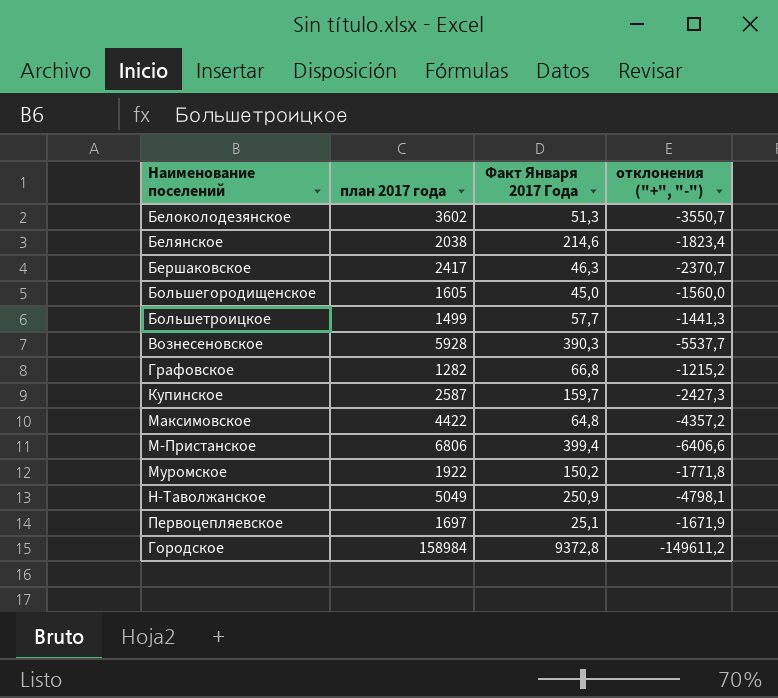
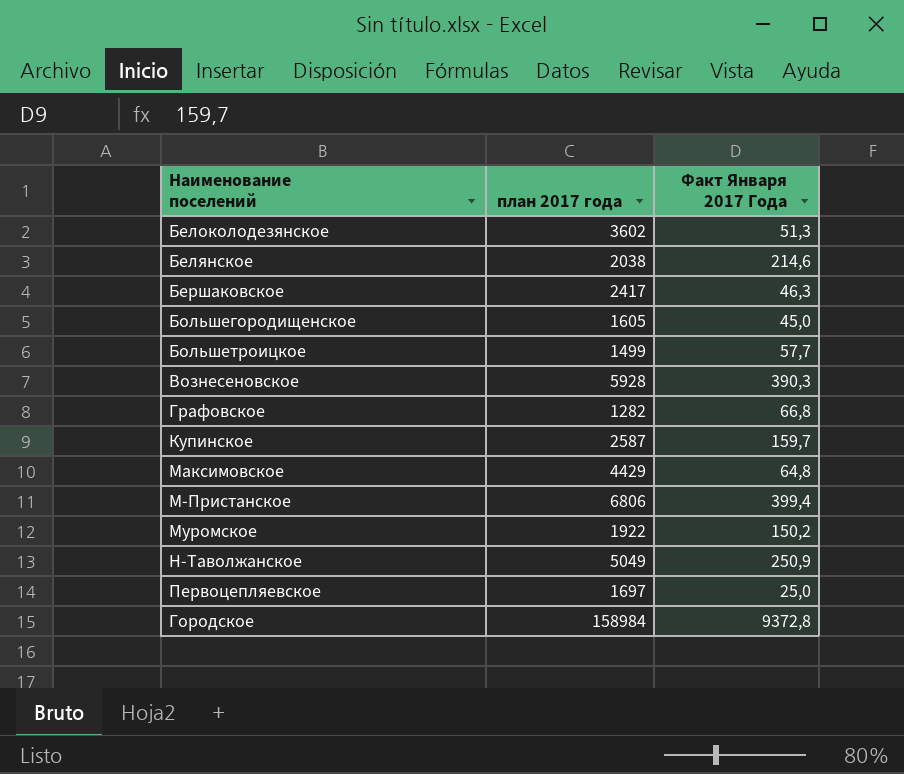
column отклонения ("+", "-") | formula: [Факт Января 2017 Года] - [план 2017 года] -> none
Максимовское | план 2017 года: 4422 -> 4429
Первоцепляевское | Факт Января 2017 Года: 25,1 -> 25,0

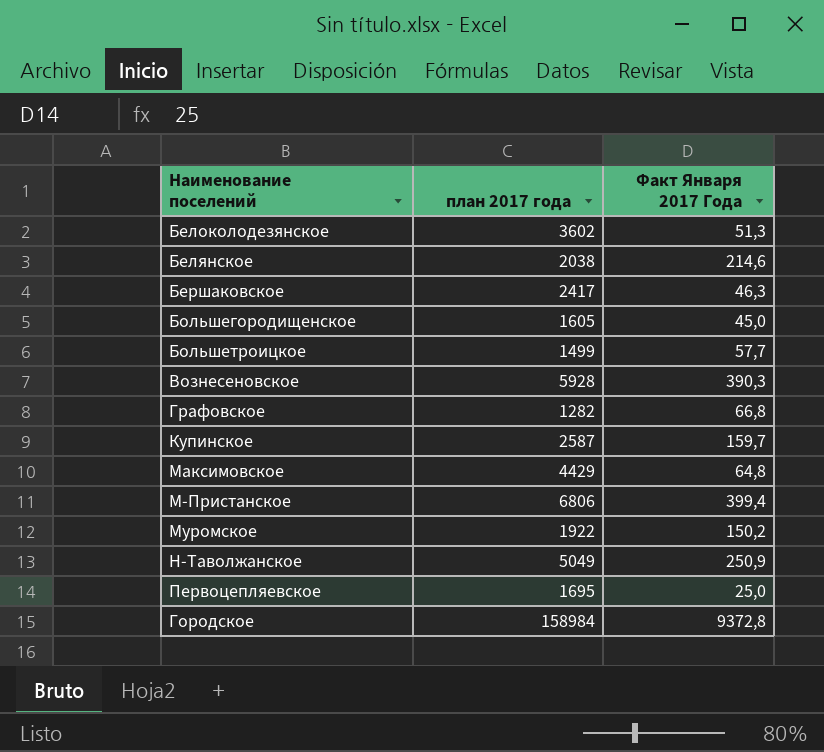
Первоцепляевское | план 2017 года: 1697 -> 1695

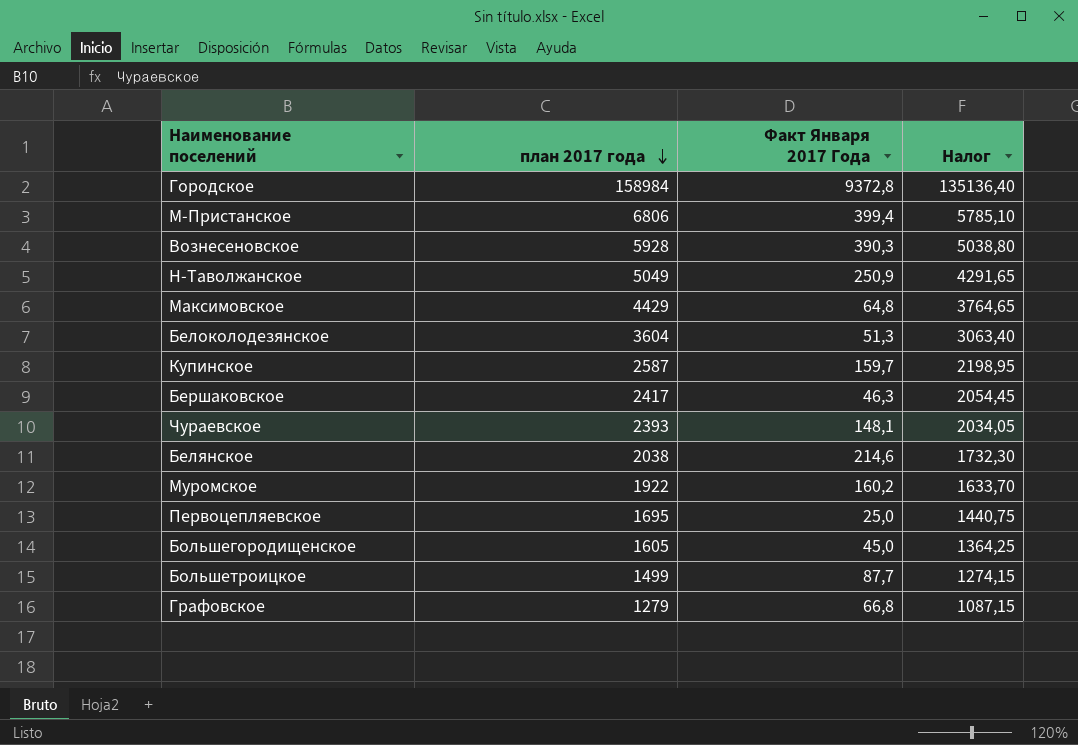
row order: none -> план 2017 года descending
column Налог | formula: none -> [план 2017 года] * 0,85
Белоколодезянское | план 2017 года: 3602 -> 3604
row Чураевское: none -> 2393 | 148,1 | 2034,05
Муромское | Факт Января 2017 Года: 150,2 -> 160,2
Большетроицкое | Факт Января 2017 Года: 57,7 -> 87,7
Графовское | план 2017 года: 1282 -> 1279

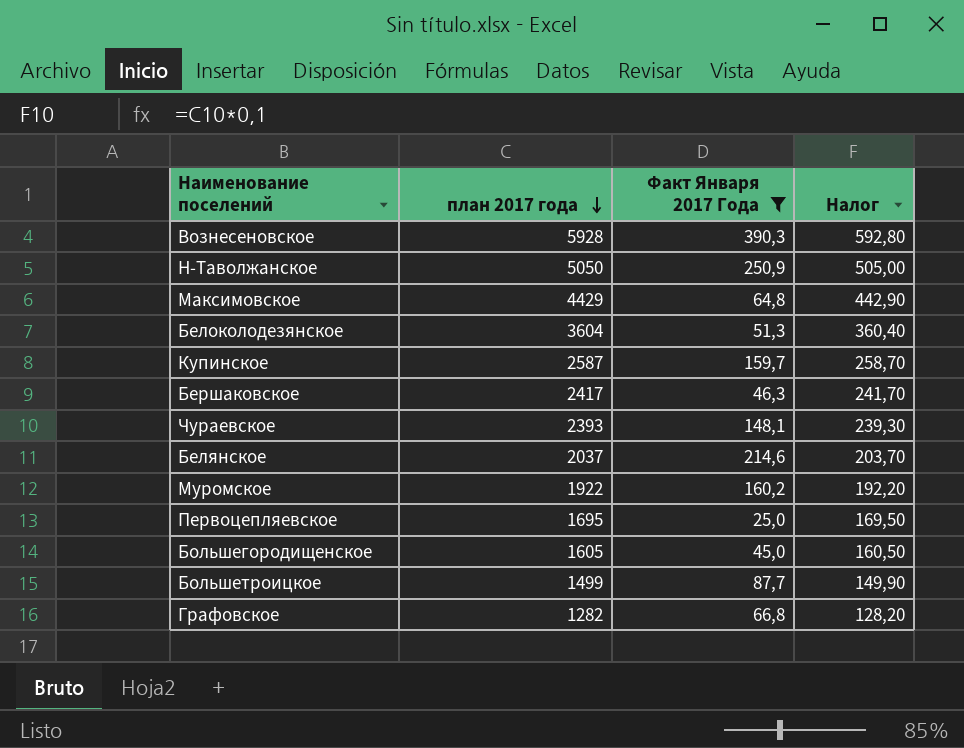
filter: none -> Факт Января 2017 Года <= 390,3
column Налог | formula: [план 2017 года] * 0,85 -> [план 2017 года] * 0,1
Н-Таволжанское | план 2017 года: 5049 -> 5050
Белянское | план 2017 года: 2038 -> 2037
Графовское | план 2017 года: 1279 -> 1282

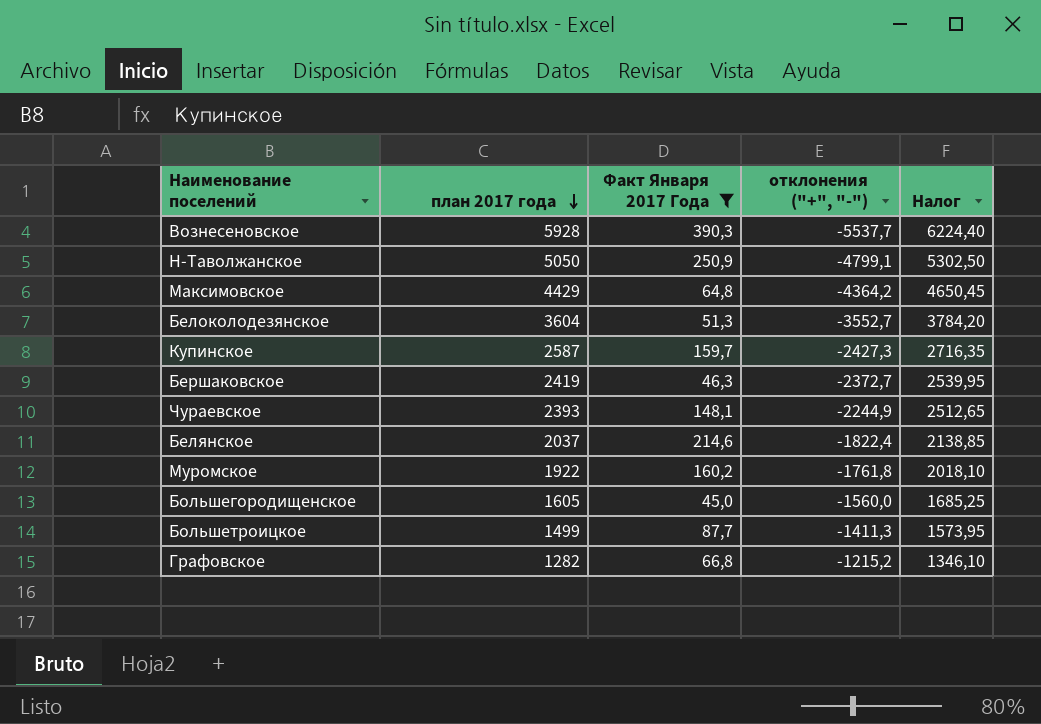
column отклонения ("+", "-") | formula: none -> [Факт Января 2017 Года] - [план 2017 года]
column Налог | formula: [план 2017 года] * 0,1 -> [план 2017 года] * 1,05
row Первоцепляевское: 1695 | 25,0 | 169,50 -> none
Бершаковское | план 2017 года: 2417 -> 2419

